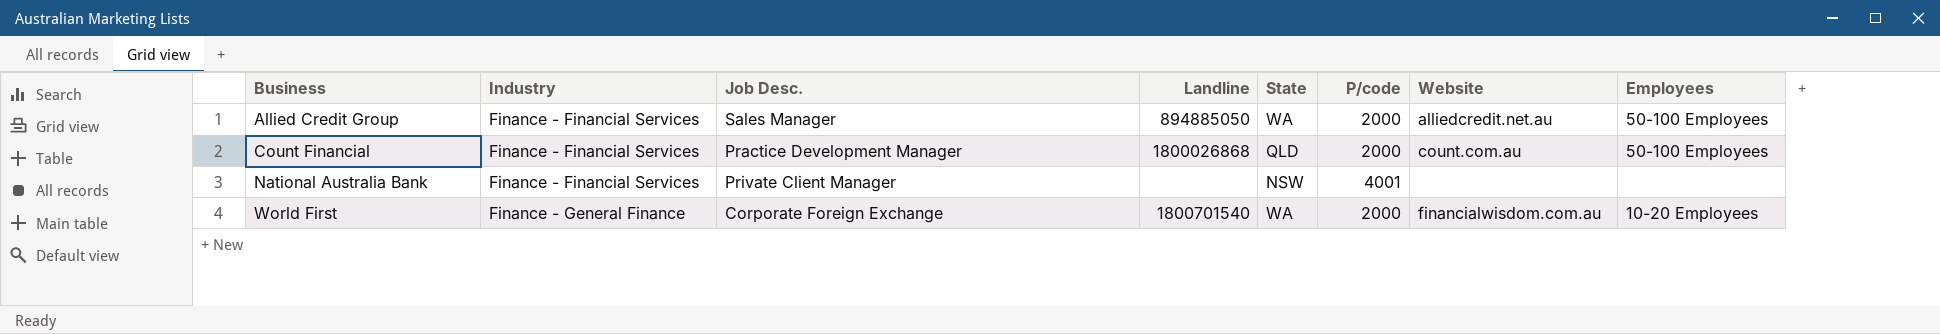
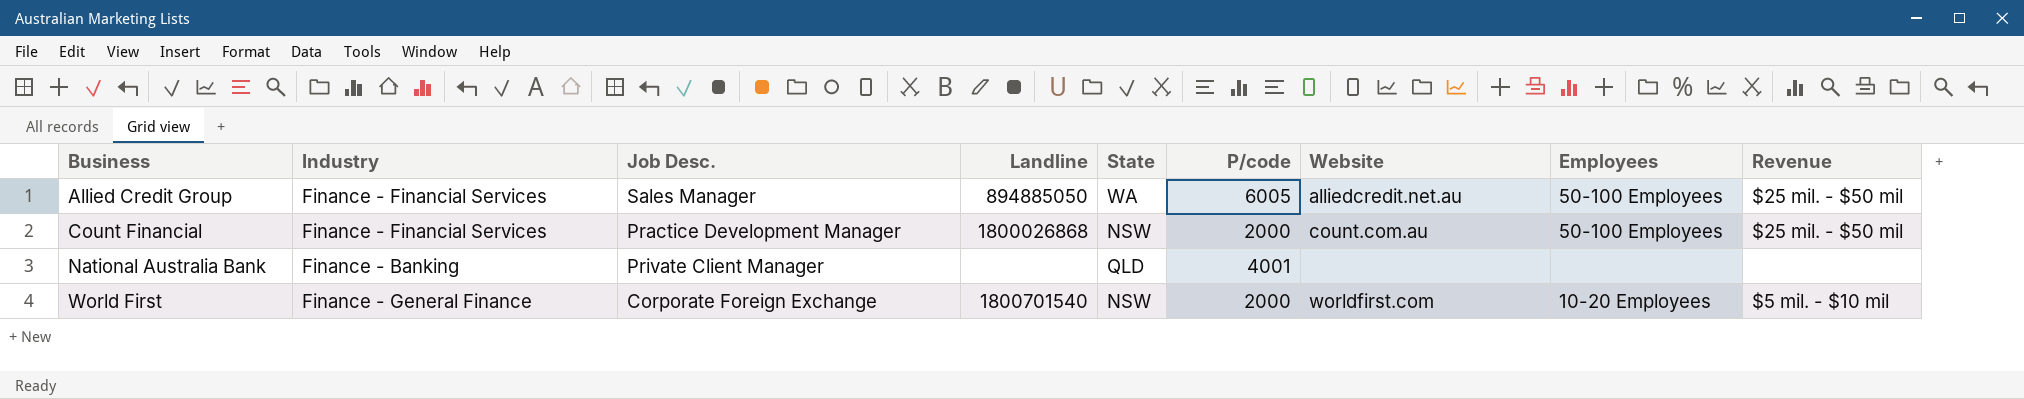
column Revenue | position: none -> 9
Allied Credit Group | P/code: 2000 -> 6005
Count Financial | State: QLD -> NSW
National Australia Bank | Industry: Finance - Financial Services -> Finance - Banking
National Australia Bank | State: NSW -> QLD
World First | State: WA -> NSW
World First | Website: financialwisdom.com.au -> worldfirst.com

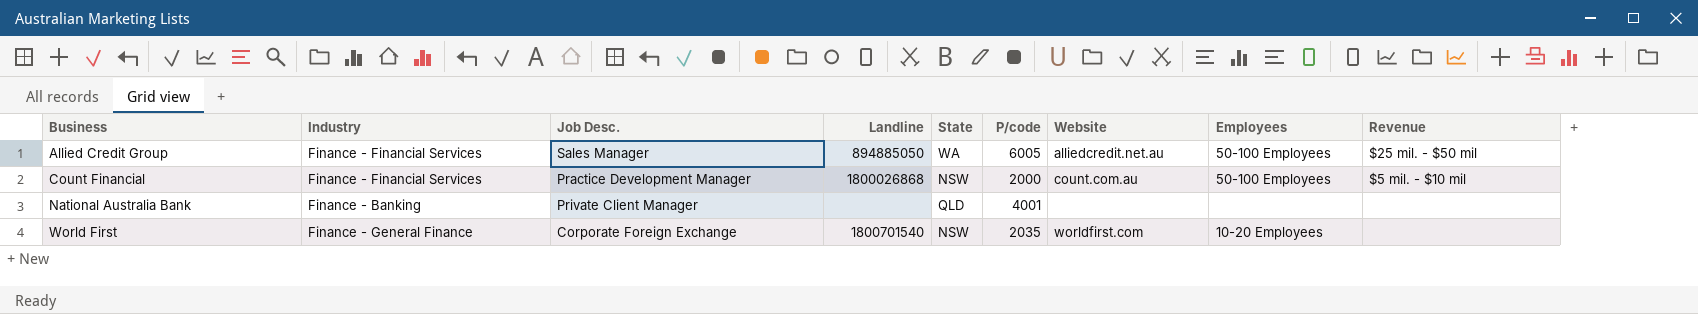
Count Financial | Revenue: $25 mil. - $50 mil -> $5 mil. - $10 mil
World First | P/code: 2000 -> 2035
World First | Revenue: $5 mil. - $10 mil -> none

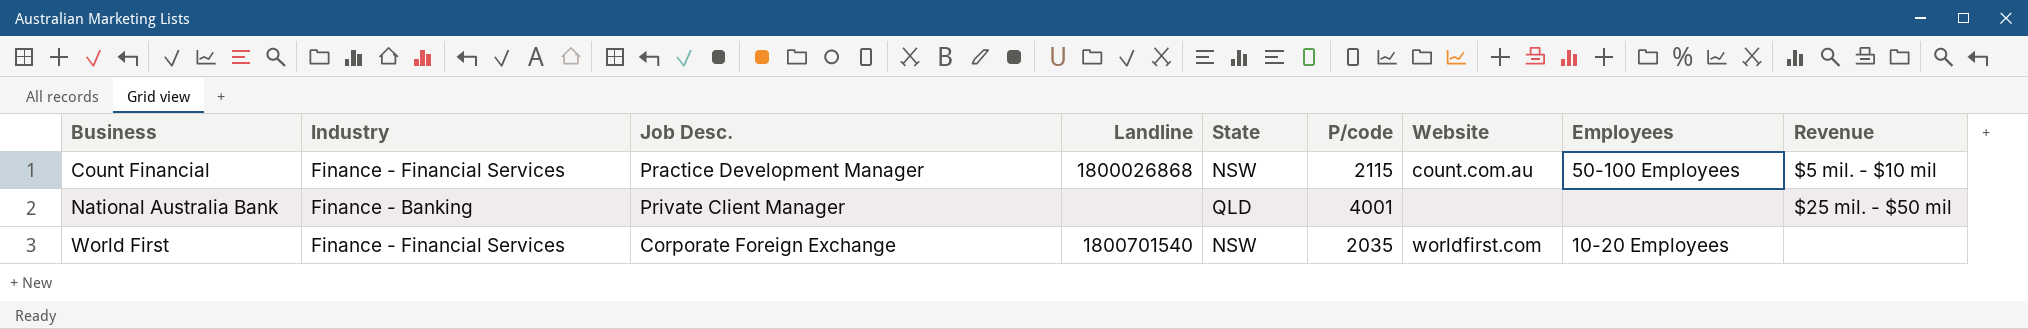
row Allied Credit Group: Finance - Financial Services | Sales Manager | 894885050 | WA | 6005 | alliedcredit.net.au | 50-100 Employees | $25 mil. - $50 mil -> none
Count Financial | P/code: 2000 -> 2115
National Australia Bank | Revenue: none -> $25 mil. - $50 mil
World First | Industry: Finance - General Finance -> Finance - Financial Services

